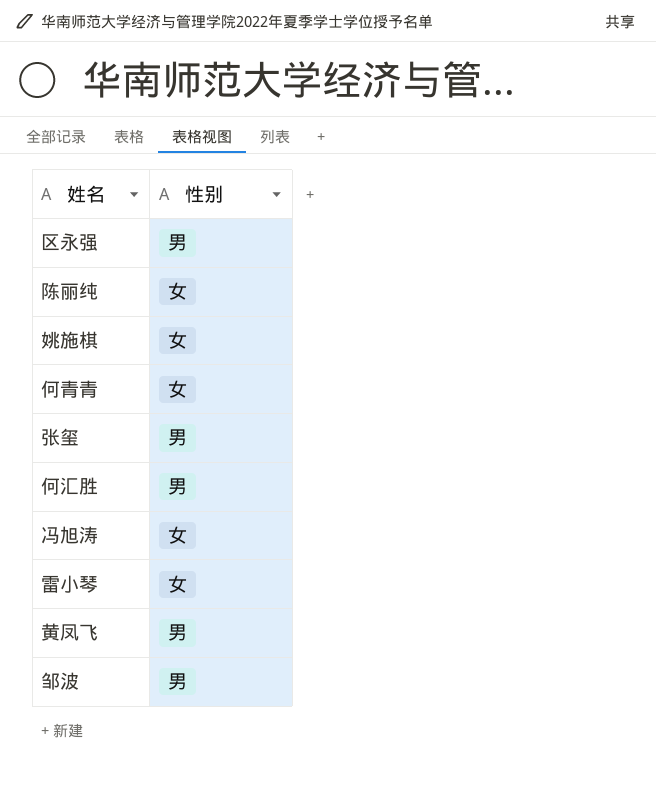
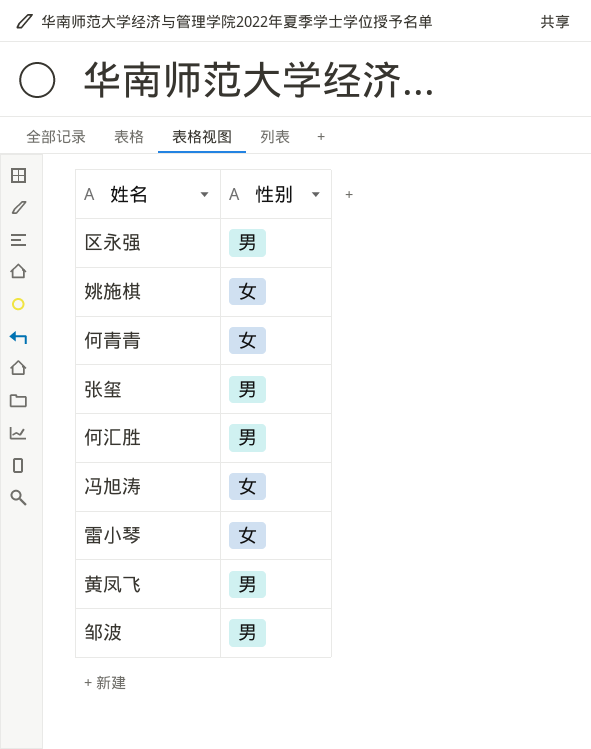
row 陈丽纯: 女 -> none

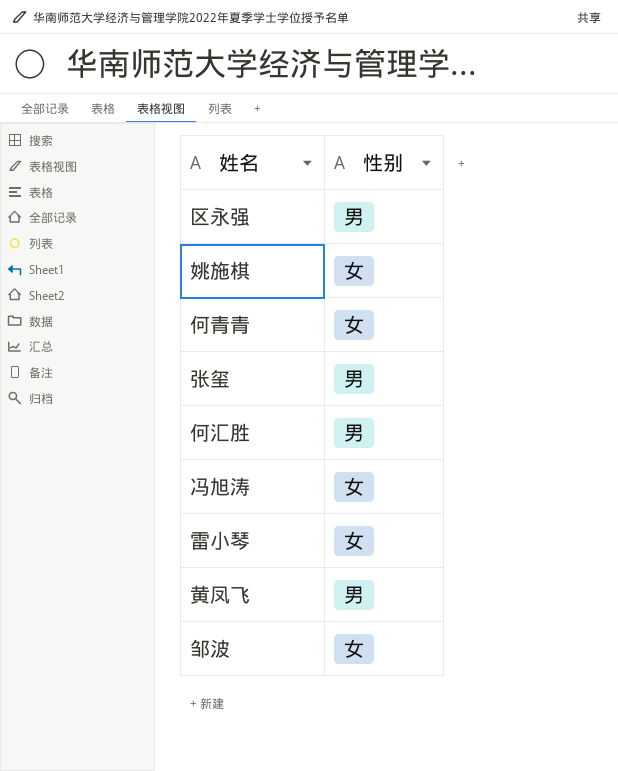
邹波 | 性别: 男 -> 女

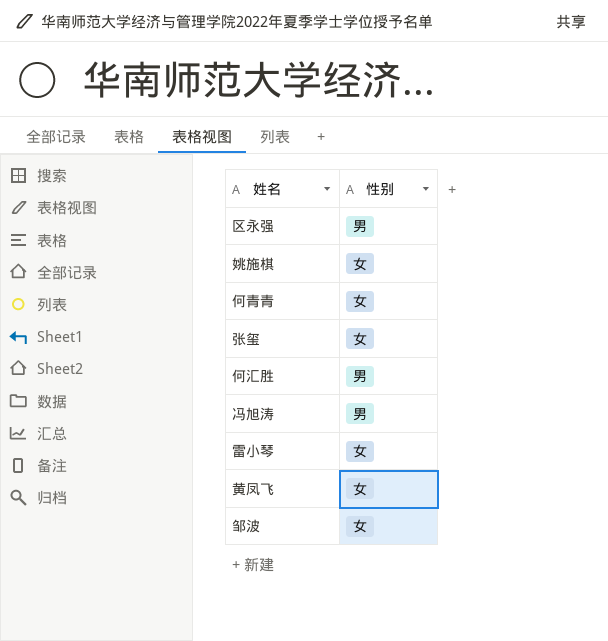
张玺 | 性别: 男 -> 女
冯旭涛 | 性别: 女 -> 男
黄凤飞 | 性别: 男 -> 女

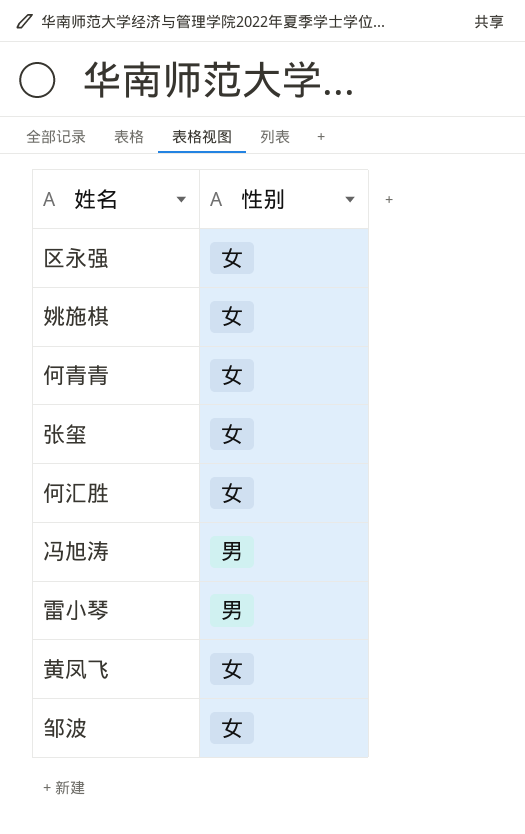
区永强 | 性别: 男 -> 女
何汇胜 | 性别: 男 -> 女
雷小琴 | 性别: 女 -> 男

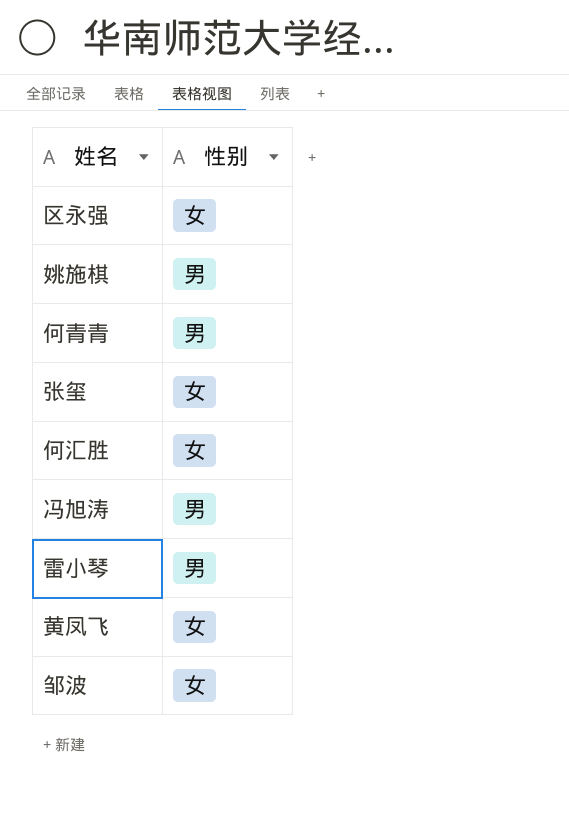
姚施棋 | 性别: 女 -> 男
何青青 | 性别: 女 -> 男

